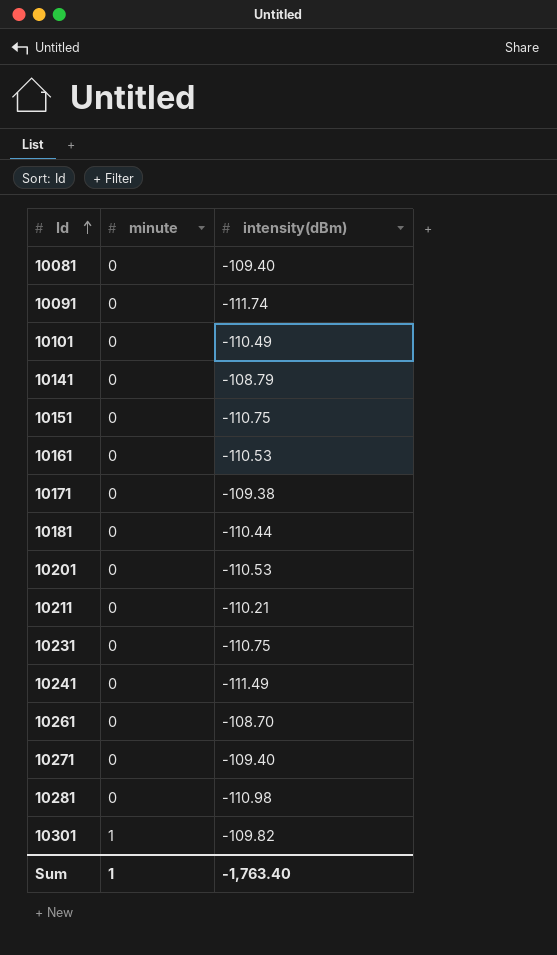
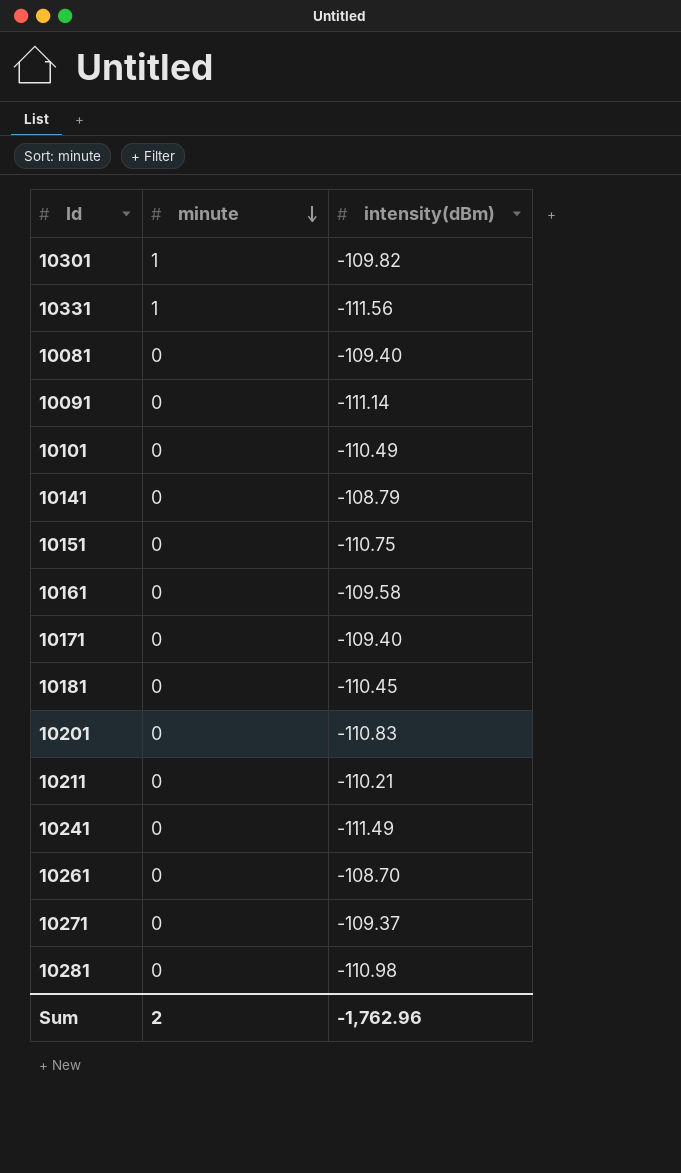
row order: Id ascending -> minute descending
row 10231: 0 | -110.75 -> none
row 10331: none -> 1 | -111.56
10091 | intensity(dBm): -111.74 -> -111.14
10161 | intensity(dBm): -110.53 -> -109.58
10171 | intensity(dBm): -109.38 -> -109.40
10181 | intensity(dBm): -110.44 -> -110.45
10201 | intensity(dBm): -110.53 -> -110.83
10271 | intensity(dBm): -109.40 -> -109.37
Sum | minute: 1 -> 2
Sum | intensity(dBm): -1,763.40 -> -1,762.96

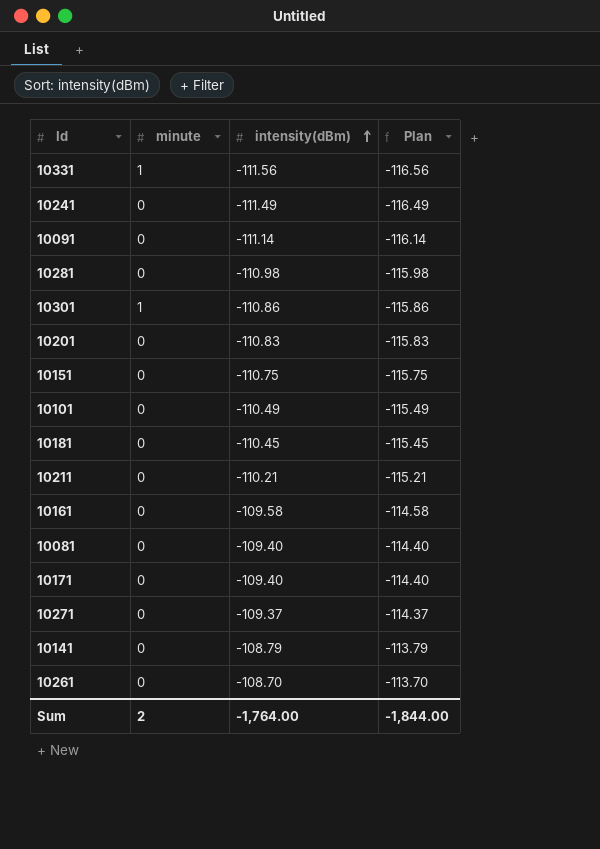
row order: minute descending -> intensity(dBm) ascending
column Plan | formula: none -> [intensity(dBm)] - 5
10301 | intensity(dBm): -109.82 -> -110.86
Sum | intensity(dBm): -1,762.96 -> -1,764.00

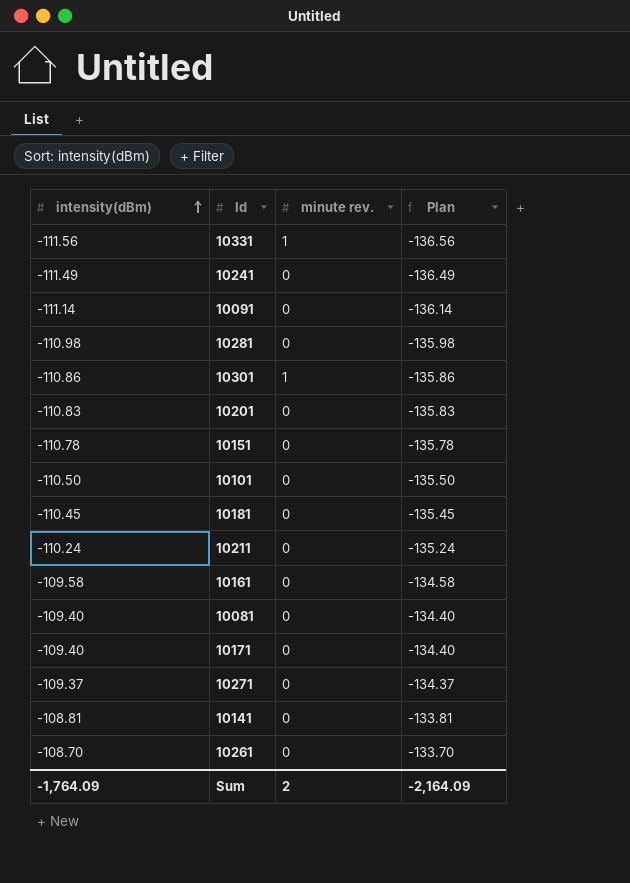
column intensity(dBm) | position: 3 -> 1
column name: minute -> minute rev.
column Plan | formula: [intensity(dBm)] - 5 -> [intensity(dBm)] - 25
10151 | intensity(dBm): -110.75 -> -110.78
10101 | intensity(dBm): -110.49 -> -110.50
10211 | intensity(dBm): -110.21 -> -110.24
10141 | intensity(dBm): -108.79 -> -108.81
Sum | intensity(dBm): -1,764.00 -> -1,764.09
Sum | Plan: -1,844.00 -> -2,164.09

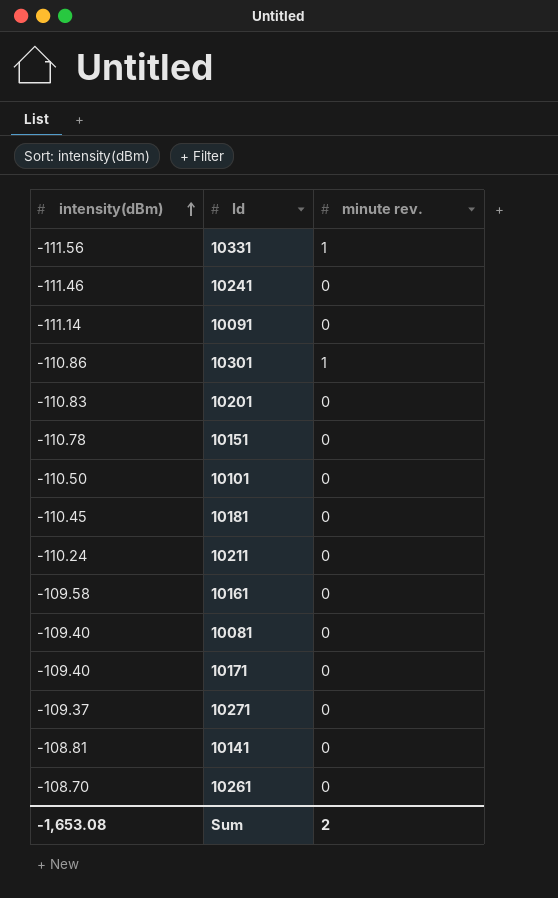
column Plan | formula: [intensity(dBm)] - 25 -> none
row 10281: -110.98 | 0 | -135.98 -> none
10241 | intensity(dBm): -111.49 -> -111.46
Sum | intensity(dBm): -1,764.09 -> -1,653.08

